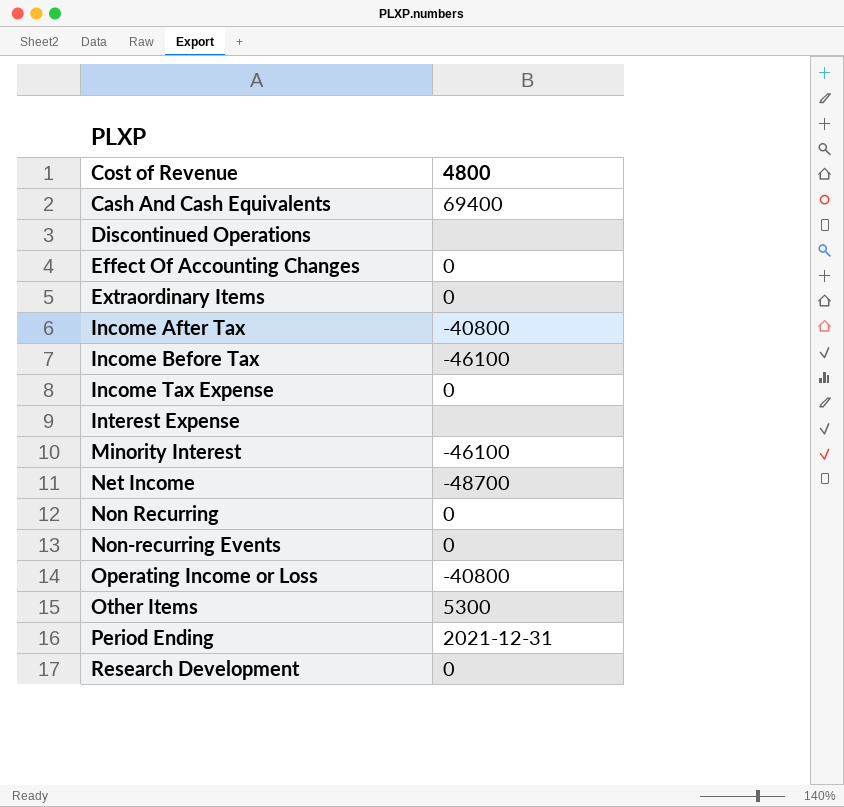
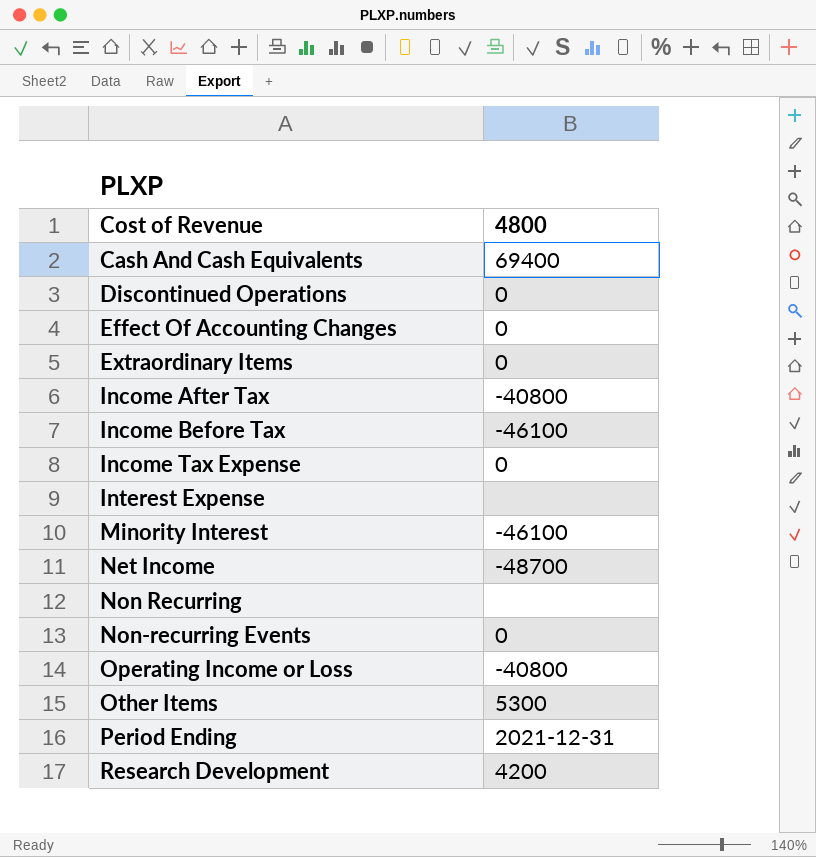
Discontinued Operations | 4800: none -> 0
Non Recurring | 4800: 0 -> none
Research Development | 4800: 0 -> 4200

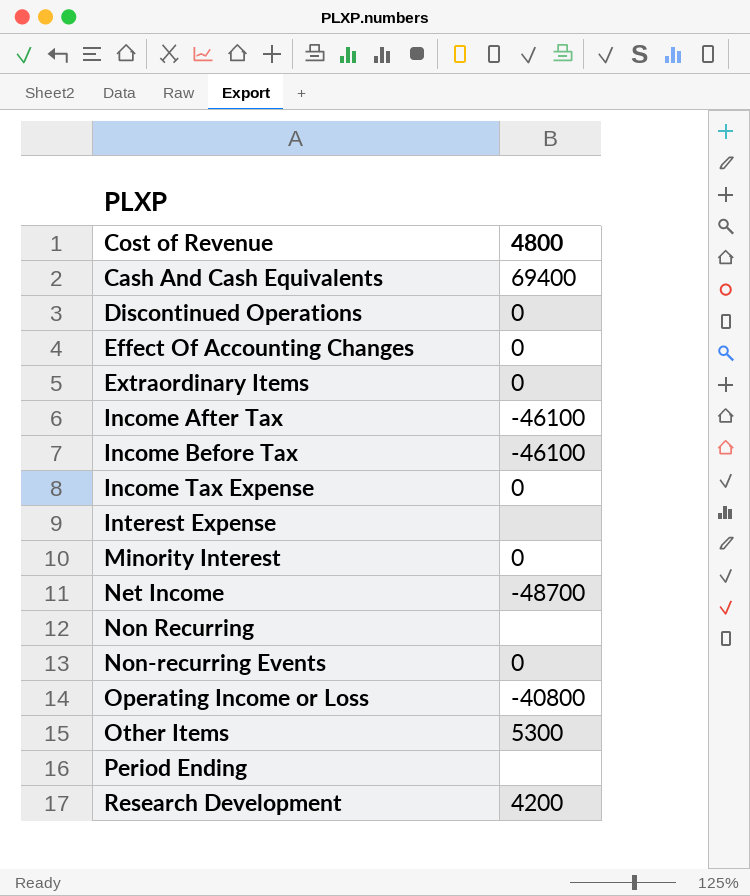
Income After Tax | 4800: -40800 -> -46100
Minority Interest | 4800: -46100 -> 0
Period Ending | 4800: 2021-12-31 -> none

